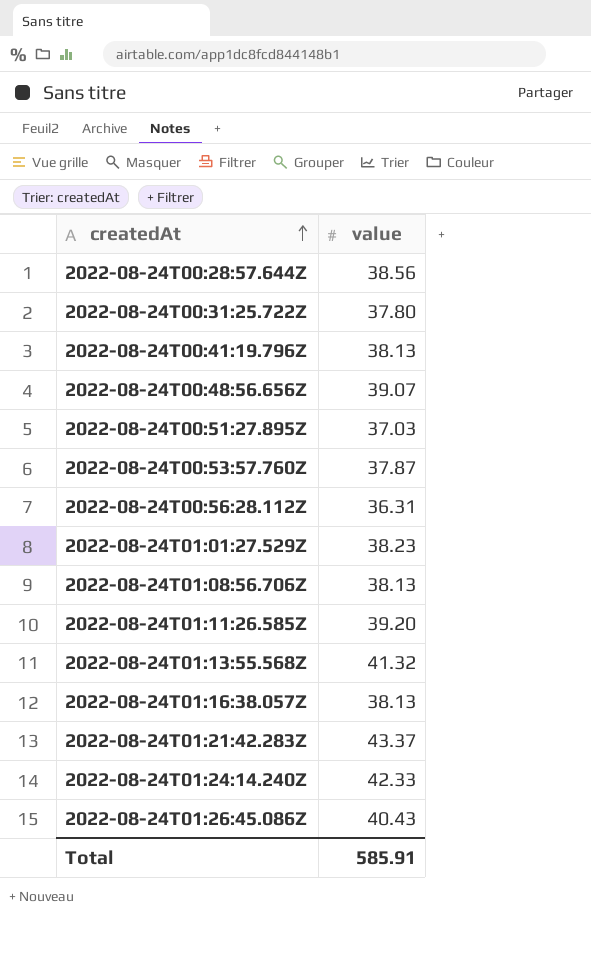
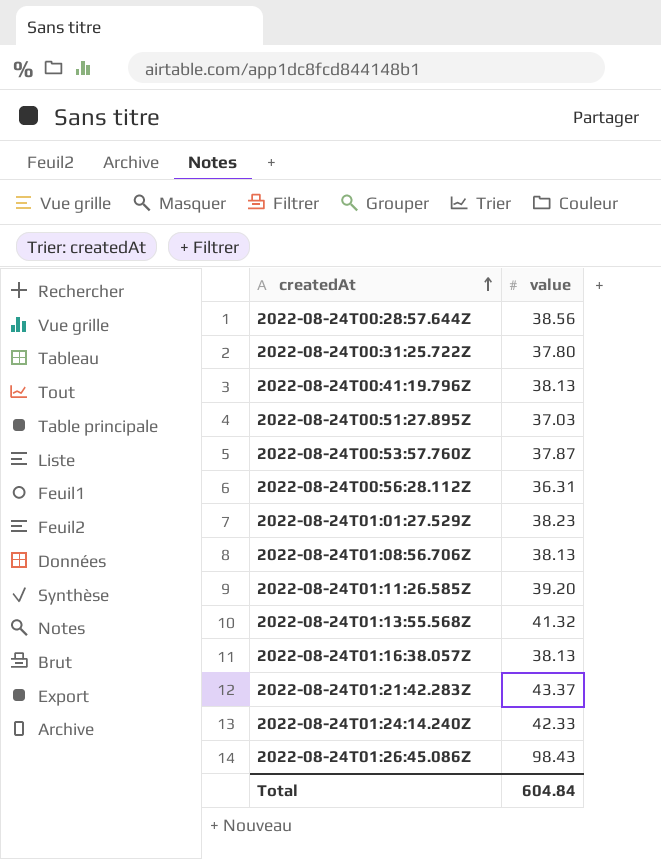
row 2022-08-24T00:48:56.656Z: 39.07 -> none
2022-08-24T01:26:45.086Z | value: 40.43 -> 98.43
Total | value: 585.91 -> 604.84

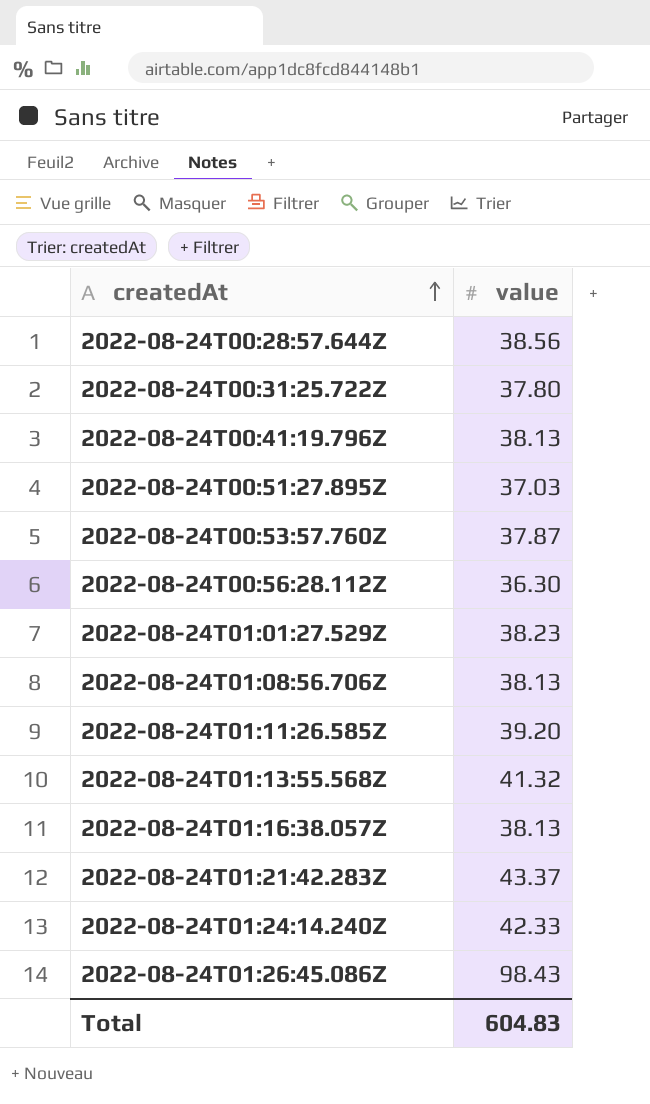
2022-08-24T00:56:28.112Z | value: 36.31 -> 36.30
Total | value: 604.84 -> 604.83

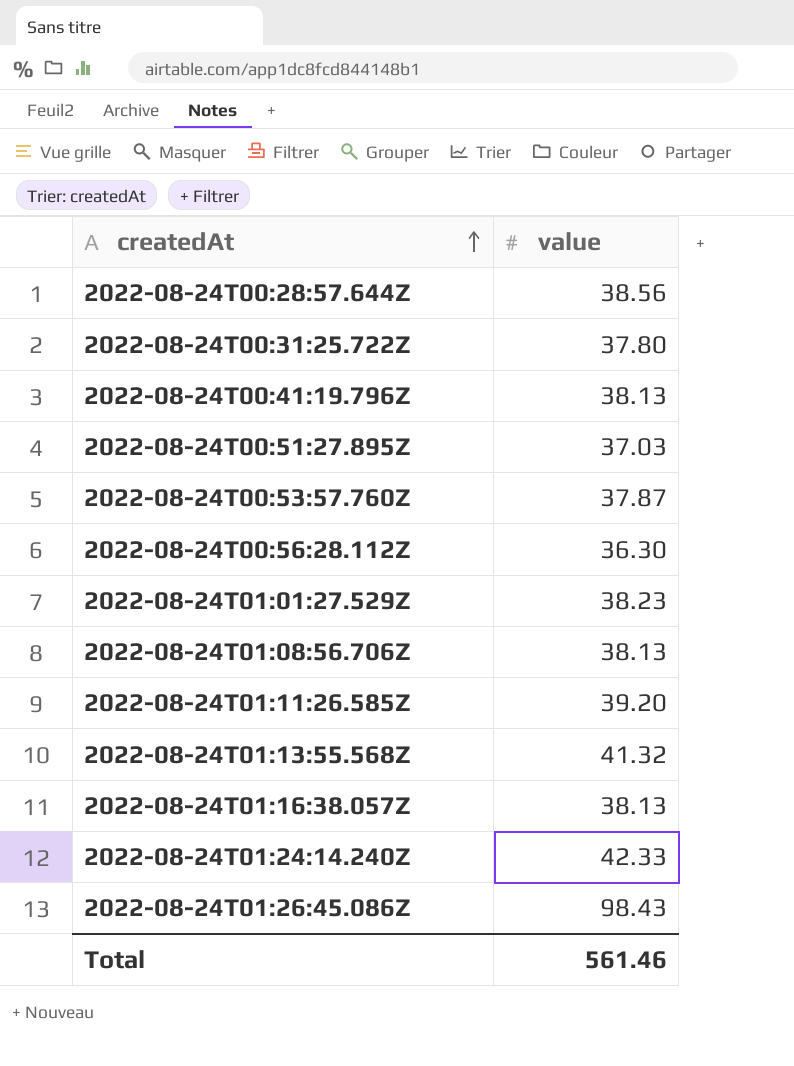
row 2022-08-24T01:21:42.283Z: 43.37 -> none
Total | value: 604.83 -> 561.46

